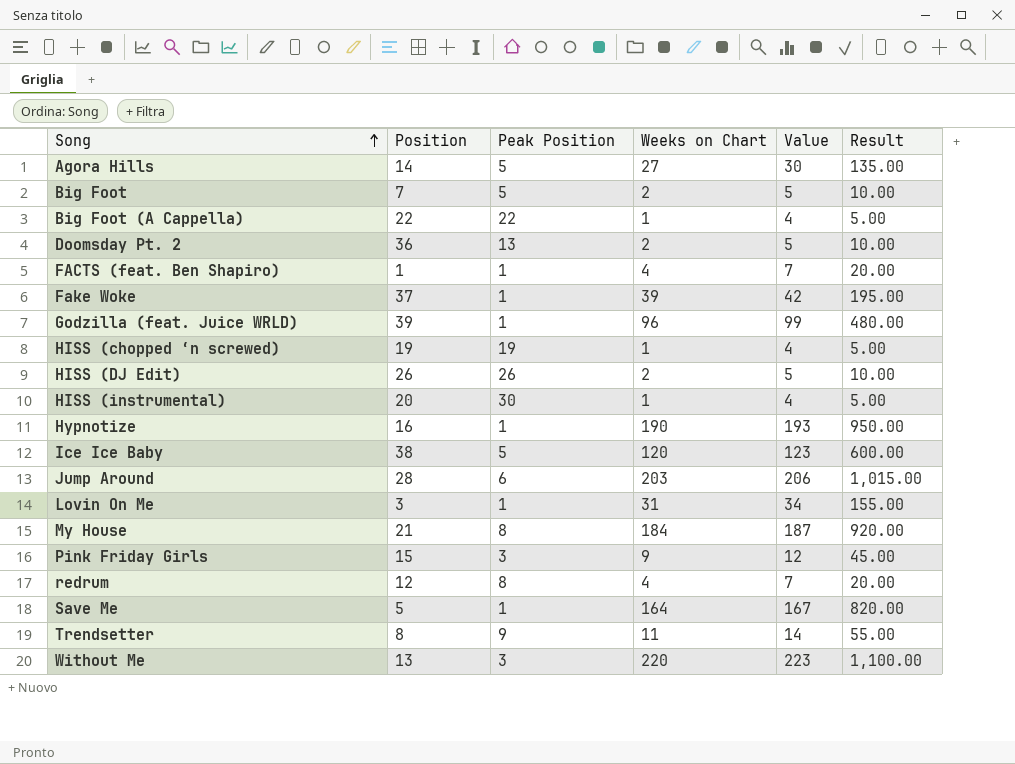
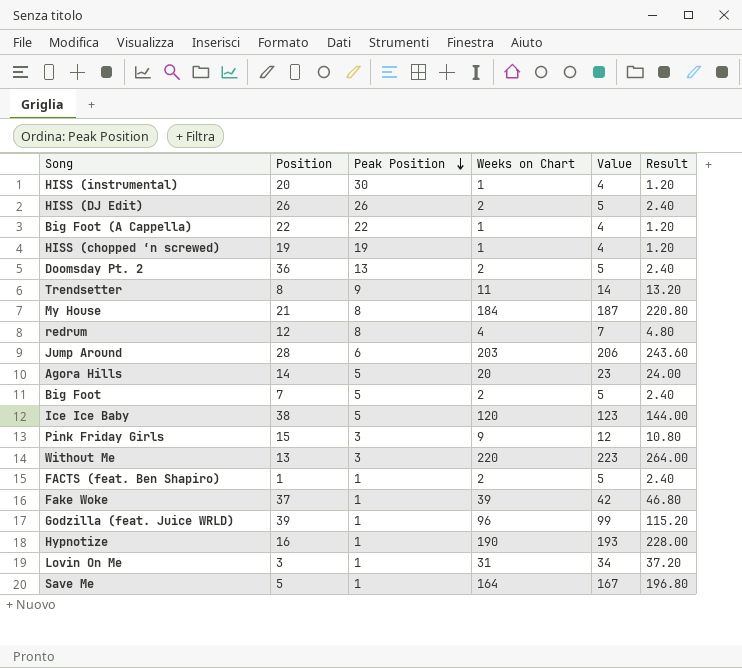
row order: Song ascending -> Peak Position descending
column Result | formula: [Weeks on Chart] * 5 -> [Weeks on Chart] * 1.2
Agora Hills | Weeks on Chart: 27 -> 20
Agora Hills | Value: 30 -> 23
FACTS (feat. Ben Shapiro) | Weeks on Chart: 4 -> 2
FACTS (feat. Ben Shapiro) | Value: 7 -> 5

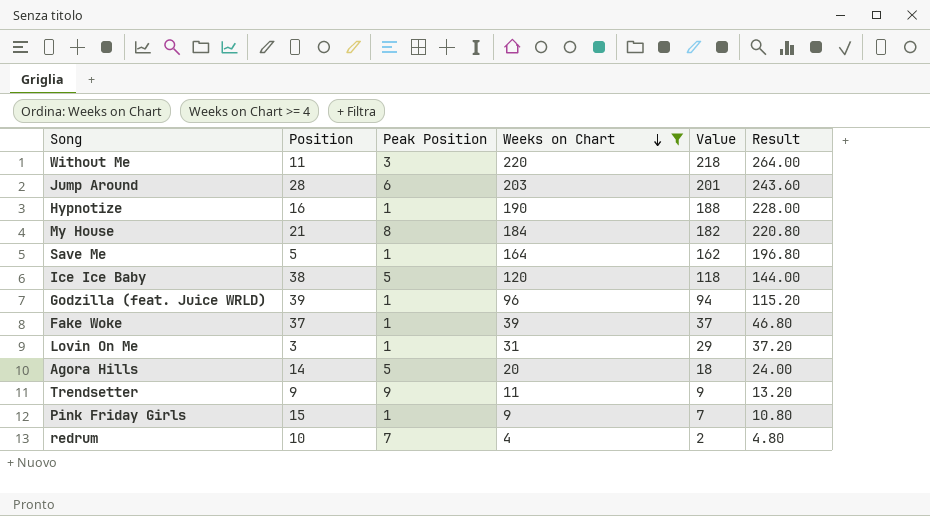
filter: none -> Weeks on Chart >= 4
row order: Peak Position descending -> Weeks on Chart descending
column Value | formula: [Weeks on Chart] + 3 -> [Weeks on Chart] - 2
Without Me | Position: 13 -> 11
Trendsetter | Position: 8 -> 9
Pink Friday Girls | Peak Position: 3 -> 1
redrum | Position: 12 -> 10
redrum | Peak Position: 8 -> 7

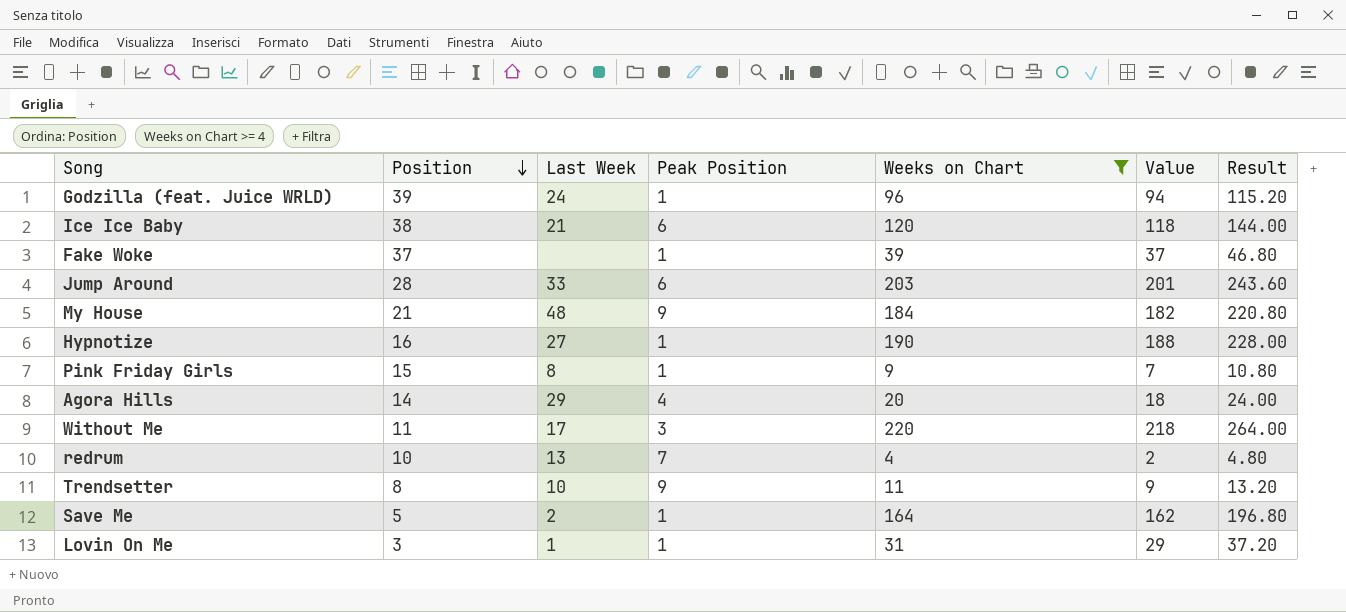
row order: Weeks on Chart descending -> Position descending
column Last Week | position: none -> 3
Ice Ice Baby | Peak Position: 5 -> 6
My House | Peak Position: 8 -> 9
Agora Hills | Peak Position: 5 -> 4
Trendsetter | Position: 9 -> 8

